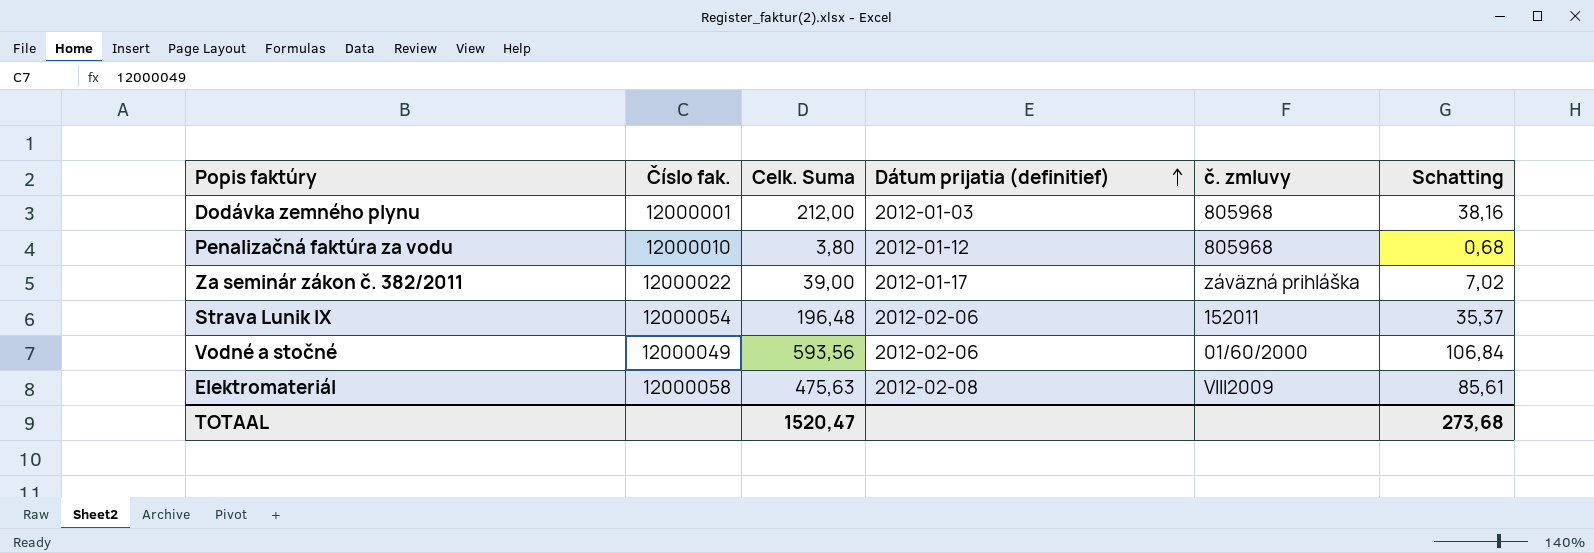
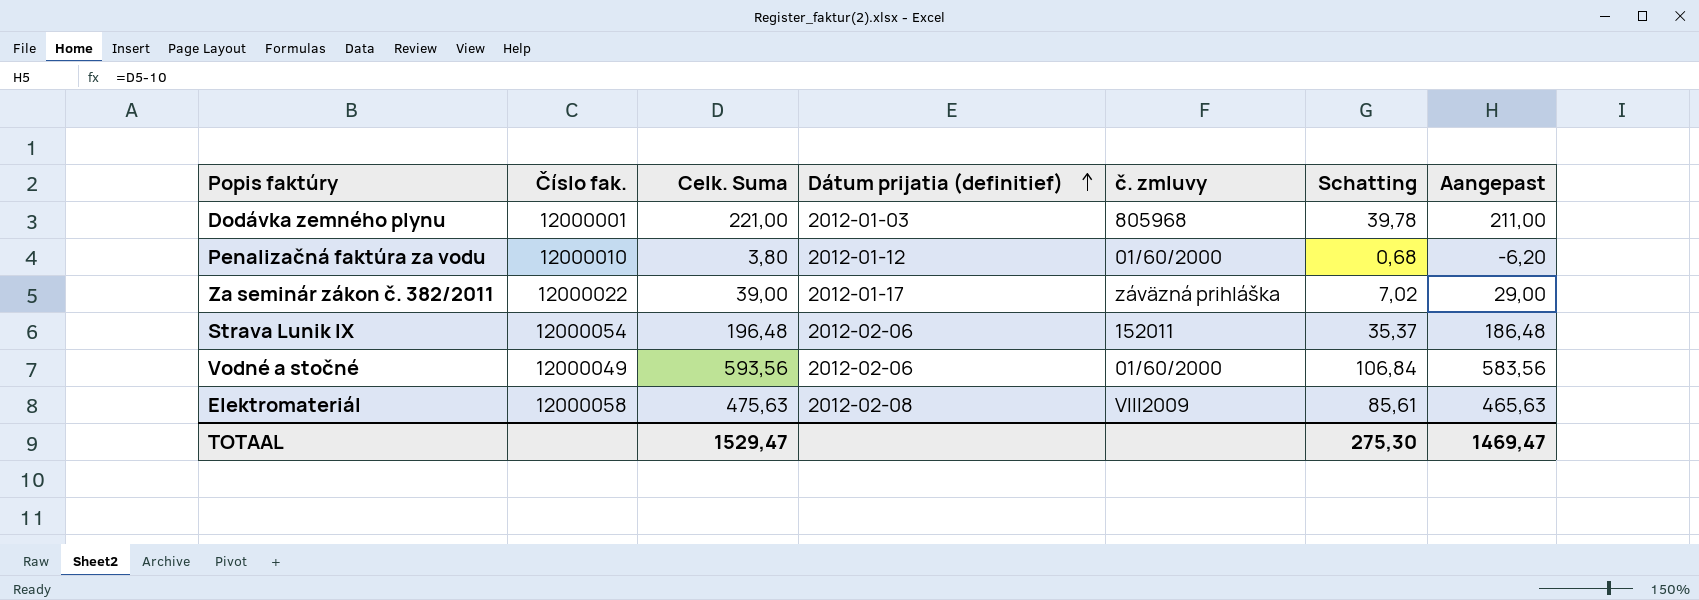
column Aangepast | formula: none -> [Celk. Suma] - 10
Dodávka zemného plynu | Celk. Suma: 212,00 -> 221,00
Dodávka zemného plynu | Schatting: 38,16 -> 39,78
Penalizačná faktúra za vodu | č. zmluvy: 805968 -> 01/60/2000
TOTAAL | Celk. Suma: 1520,47 -> 1529,47
TOTAAL | Schatting: 273,68 -> 275,30

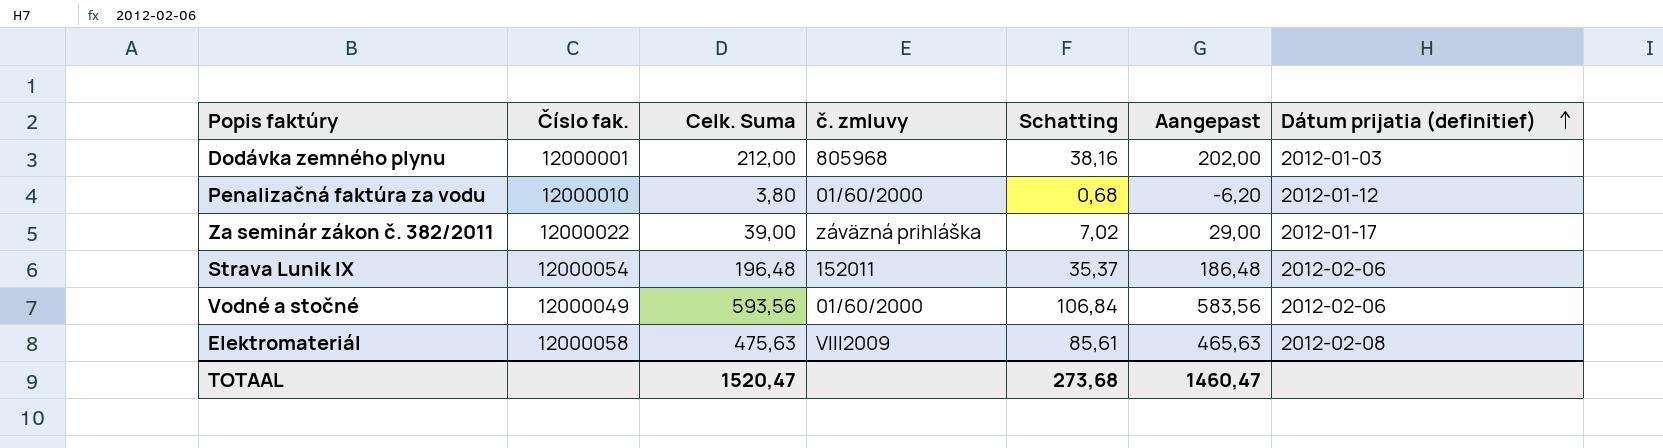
column Dátum prijatia (definitief) | position: 4 -> 7
Dodávka zemného plynu | Celk. Suma: 221,00 -> 212,00
Dodávka zemného plynu | Schatting: 39,78 -> 38,16
Dodávka zemného plynu | Aangepast: 211,00 -> 202,00
TOTAAL | Celk. Suma: 1529,47 -> 1520,47
TOTAAL | Schatting: 275,30 -> 273,68
TOTAAL | Aangepast: 1469,47 -> 1460,47

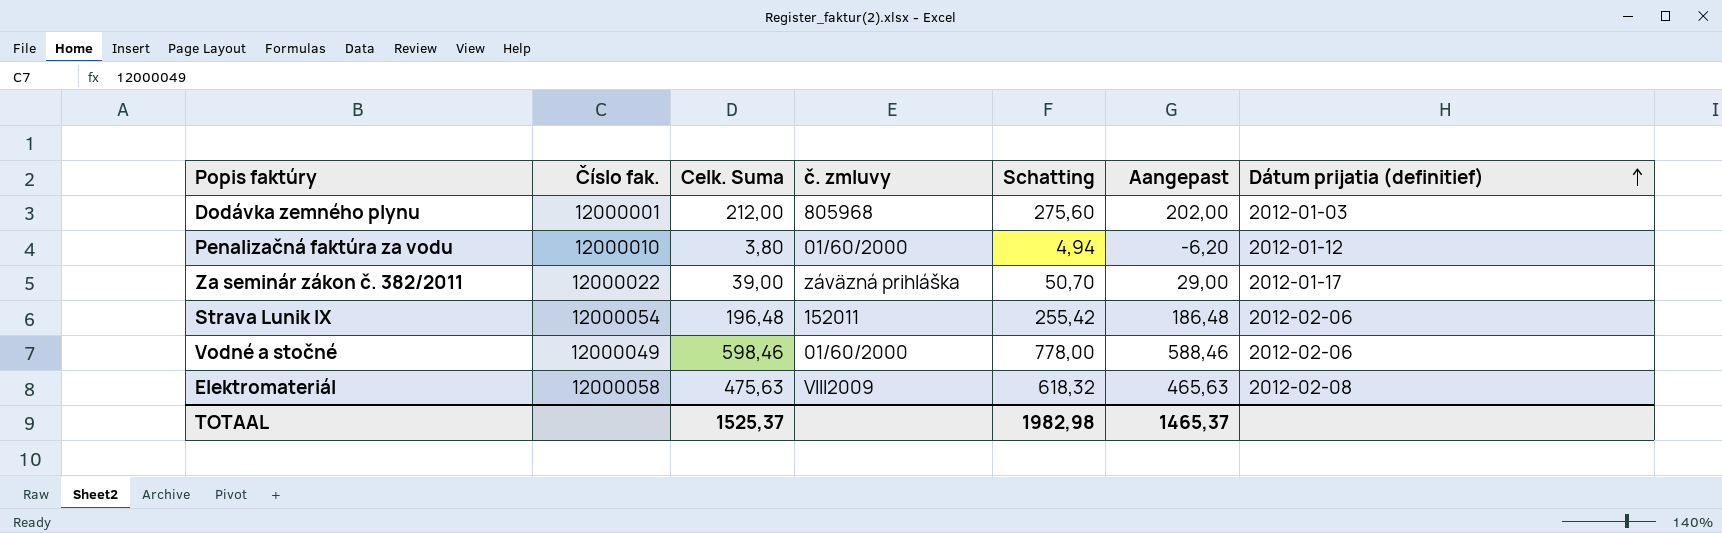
column Schatting | formula: [Celk. Suma] * 0,18 -> [Celk. Suma] * 1,3
Vodné a stočné | Celk. Suma: 593,56 -> 598,46
Vodné a stočné | Aangepast: 583,56 -> 588,46
TOTAAL | Celk. Suma: 1520,47 -> 1525,37
TOTAAL | Schatting: 273,68 -> 1982,98
TOTAAL | Aangepast: 1460,47 -> 1465,37

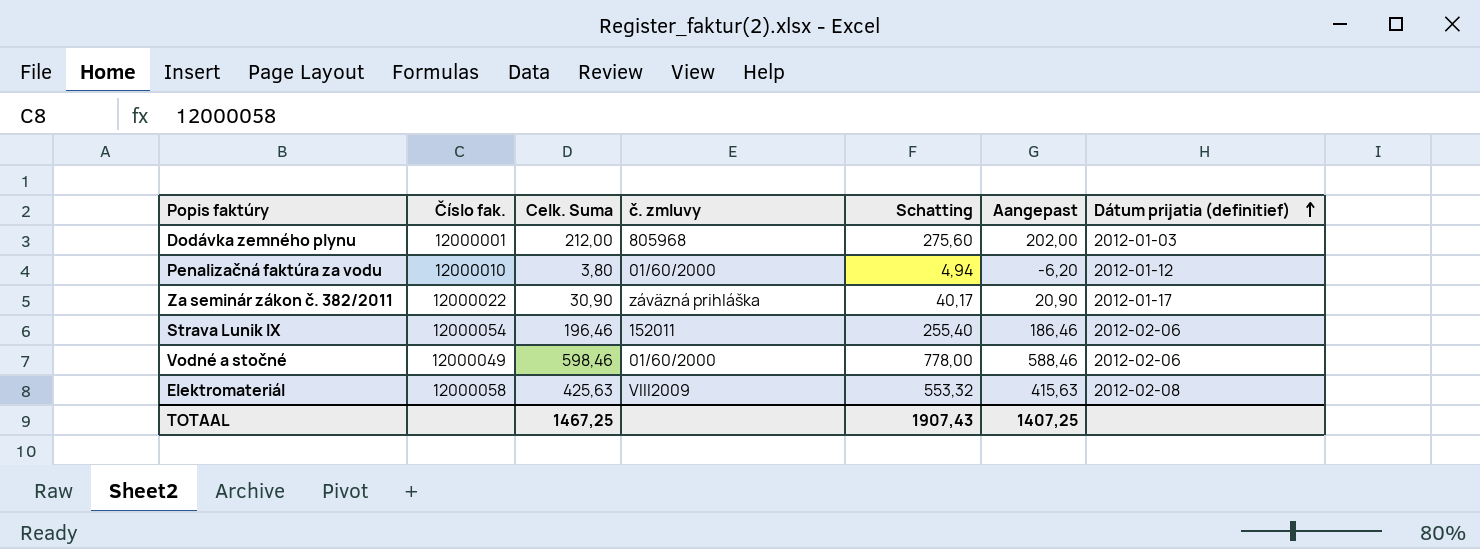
Za seminár zákon č. 382/2011 | Celk. Suma: 39,00 -> 30,90
Za seminár zákon č. 382/2011 | Schatting: 50,70 -> 40,17
Za seminár zákon č. 382/2011 | Aangepast: 29,00 -> 20,90
Strava Lunik IX | Celk. Suma: 196,48 -> 196,46
Strava Lunik IX | Schatting: 255,42 -> 255,40
Strava Lunik IX | Aangepast: 186,48 -> 186,46
Elektromateriál | Celk. Suma: 475,63 -> 425,63
Elektromateriál | Schatting: 618,32 -> 553,32
Elektromateriál | Aangepast: 465,63 -> 415,63
TOTAAL | Celk. Suma: 1525,37 -> 1467,25
TOTAAL | Schatting: 1982,98 -> 1907,43
TOTAAL | Aangepast: 1465,37 -> 1407,25

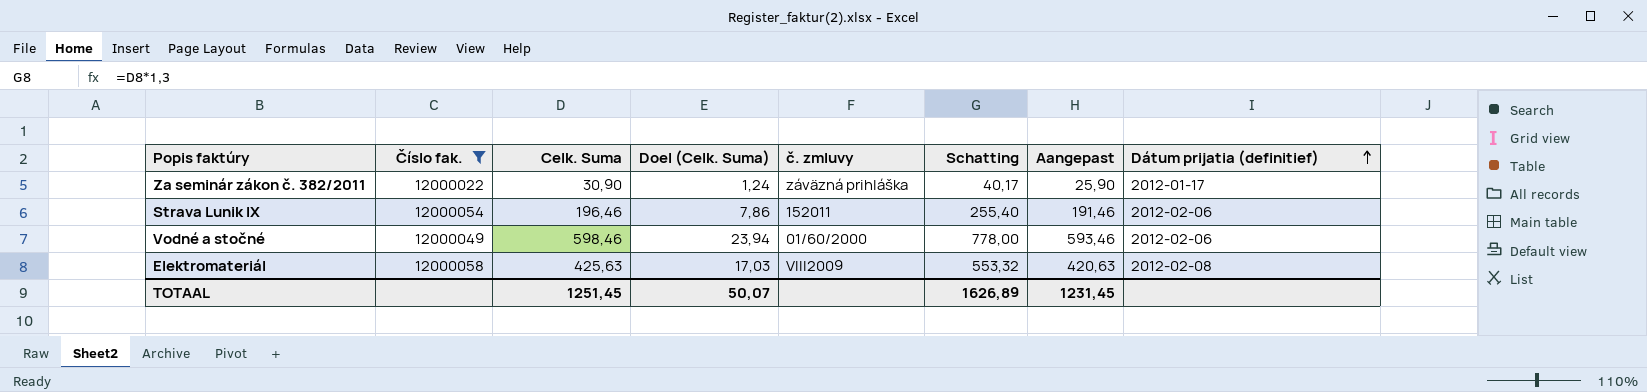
filter: none -> Číslo fak. >= 12000022
column Doel (Celk. Suma) | formula: none -> [Celk. Suma] * 0,04
column Aangepast | formula: [Celk. Suma] - 10 -> [Celk. Suma] - 5
TOTAAL | Celk. Suma: 1467,25 -> 1251,45
TOTAAL | Schatting: 1907,43 -> 1626,89
TOTAAL | Aangepast: 1407,25 -> 1231,45

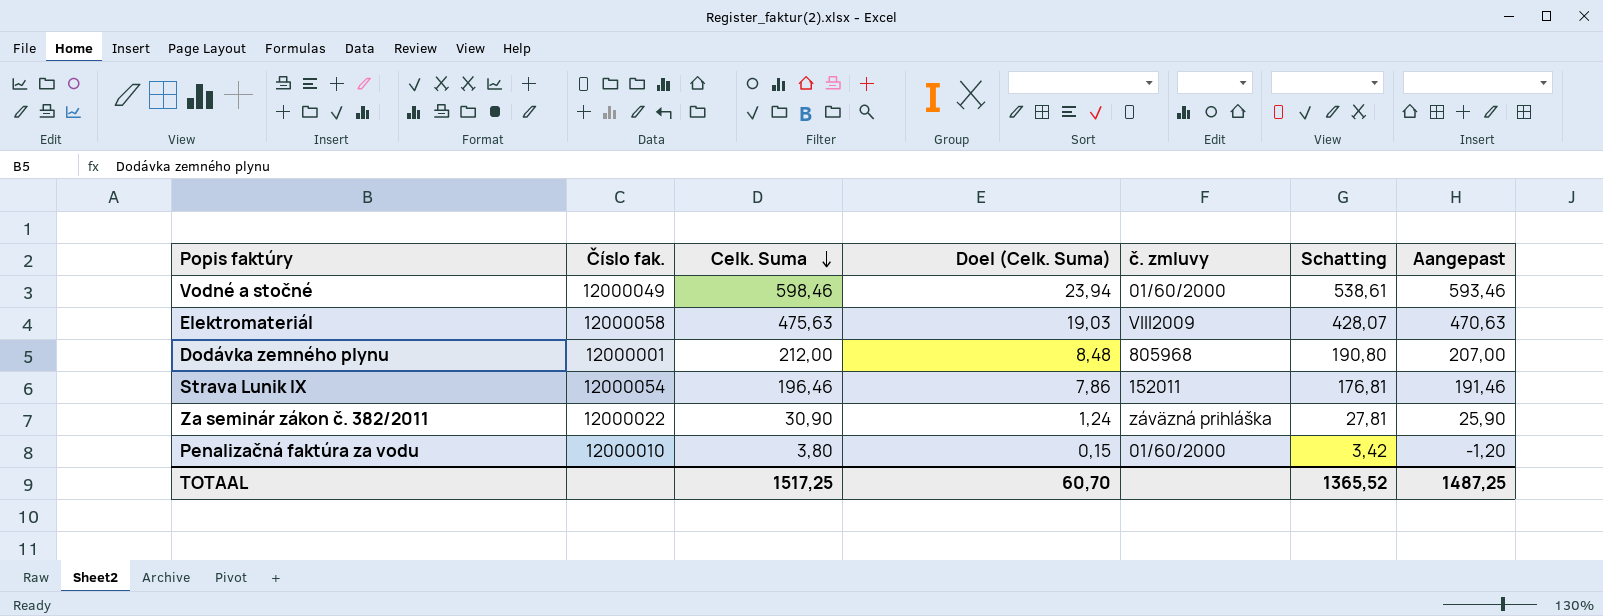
filter: Číslo fak. >= 12000022 -> none
row order: Dátum prijatia (definitief) ascending -> Celk. Suma descending
column Dátum prijatia (definitief) | position: 8 -> none
column Schatting | formula: [Celk. Suma] * 1,3 -> [Celk. Suma] * 0,9
Elektromateriál | Celk. Suma: 425,63 -> 475,63
Elektromateriál | Doel (Celk. Suma): 17,03 -> 19,03
Elektromateriál | Aangepast: 420,63 -> 470,63
TOTAAL | Celk. Suma: 1251,45 -> 1517,25
TOTAAL | Doel (Celk. Suma): 50,07 -> 60,70
TOTAAL | Schatting: 1626,89 -> 1365,52
TOTAAL | Aangepast: 1231,45 -> 1487,25

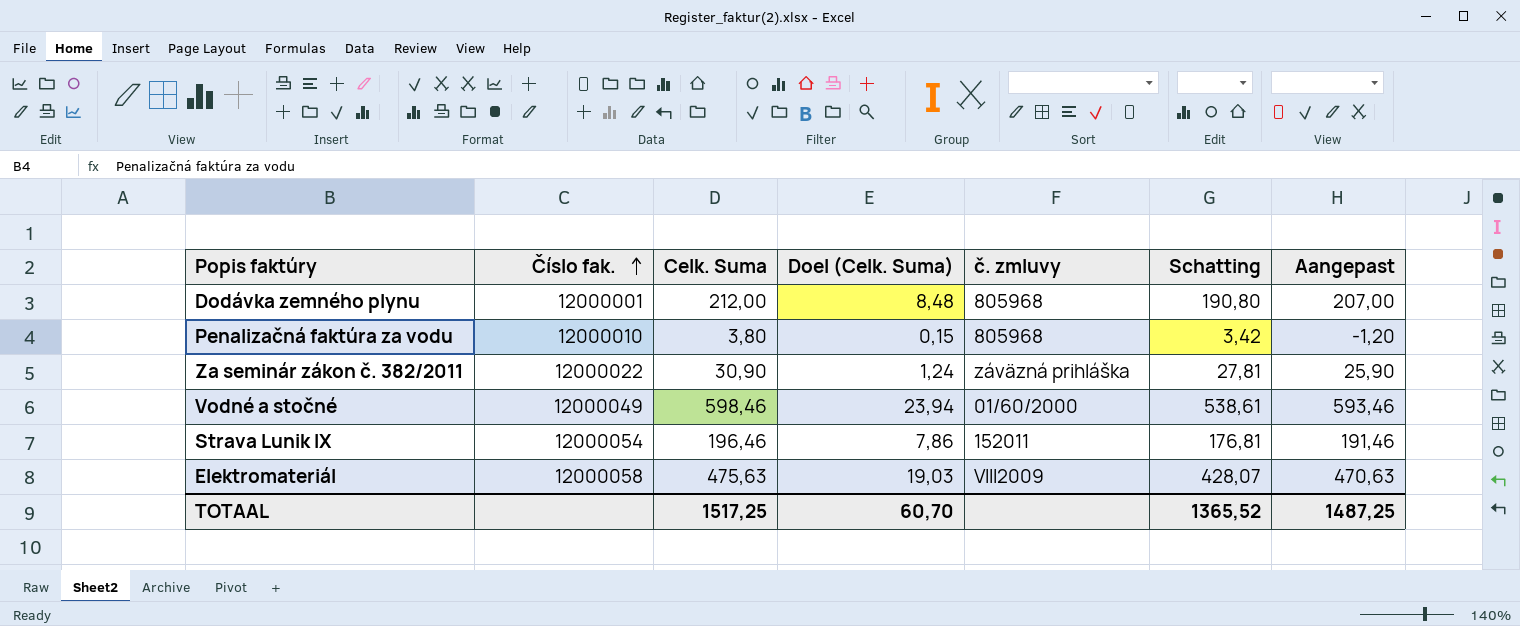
row order: Celk. Suma descending -> Číslo fak. ascending
Penalizačná faktúra za vodu | č. zmluvy: 01/60/2000 -> 805968

